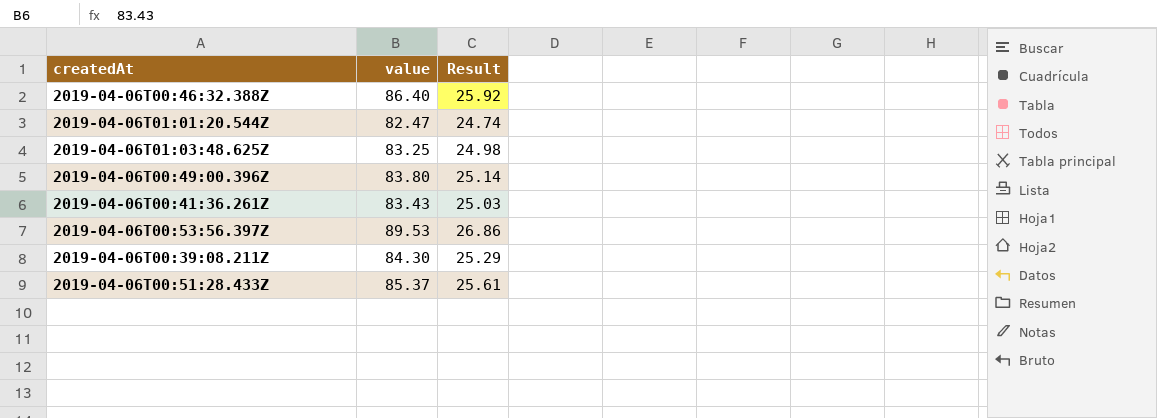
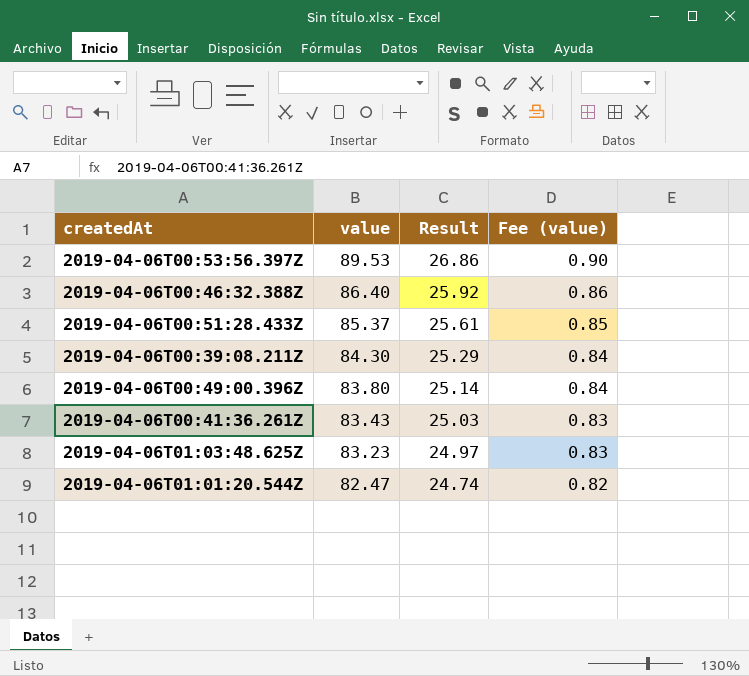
row order: none -> value descending
column Fee (value) | formula: none -> [value] * 0.01
2019-04-06T01:03:48.625Z | value: 83.25 -> 83.23
2019-04-06T01:03:48.625Z | Result: 24.98 -> 24.97

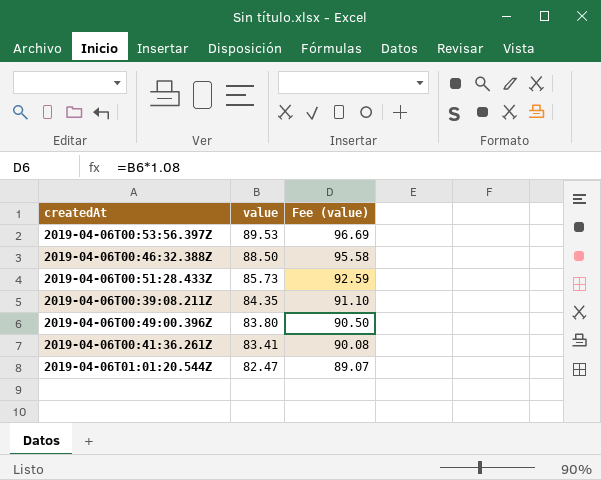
column Result | formula: [value] * 0.3 -> none
column Fee (value) | formula: [value] * 0.01 -> [value] * 1.08
row 2019-04-06T01:03:48.625Z: 83.23 | 24.97 | 0.83 -> none
2019-04-06T00:46:32.388Z | value: 86.40 -> 88.50
2019-04-06T00:51:28.433Z | value: 85.37 -> 85.73
2019-04-06T00:39:08.211Z | value: 84.30 -> 84.35
2019-04-06T00:41:36.261Z | value: 83.43 -> 83.41

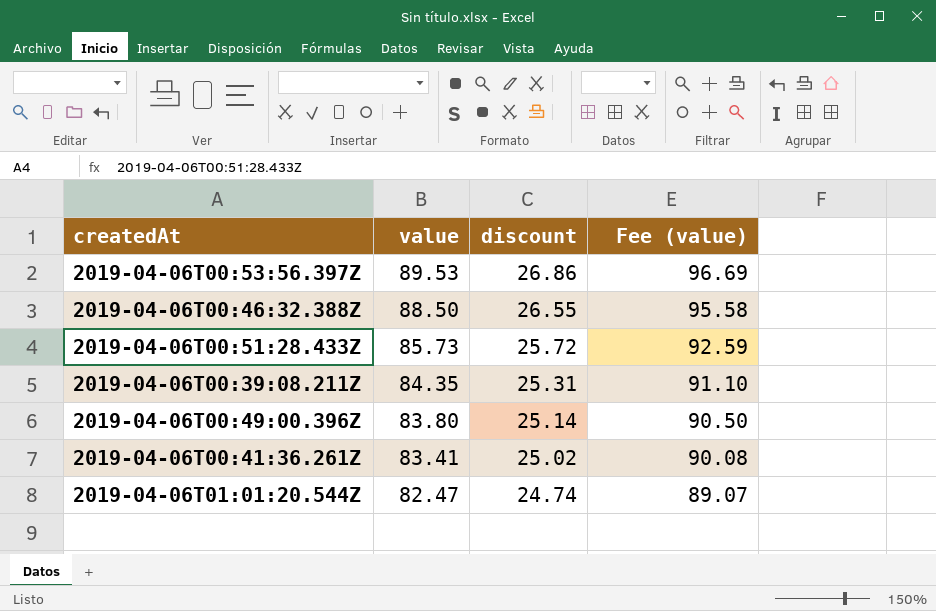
column discount | formula: none -> [value] * 0.3

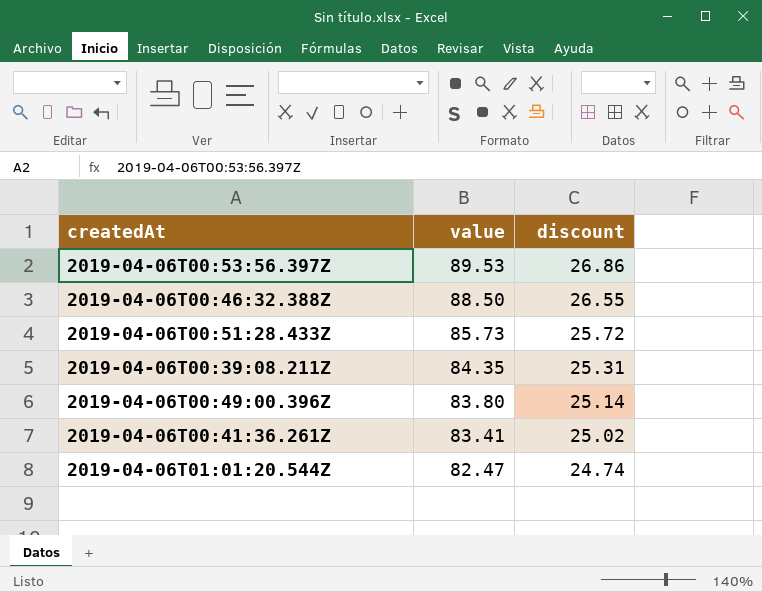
column Fee (value) | formula: [value] * 1.08 -> none

